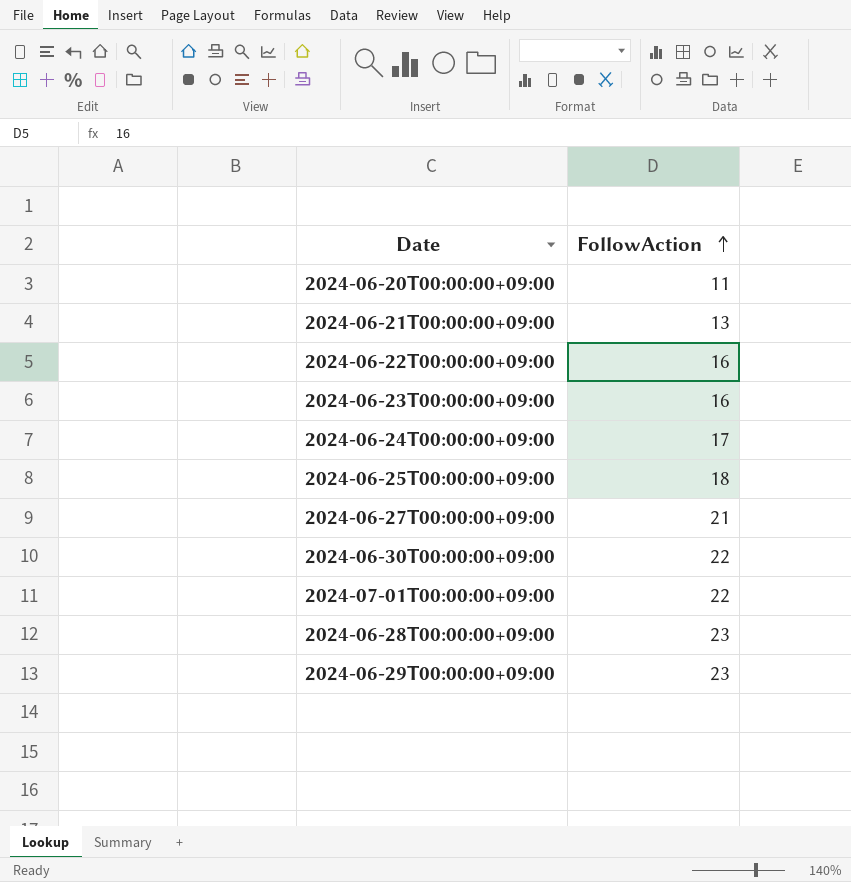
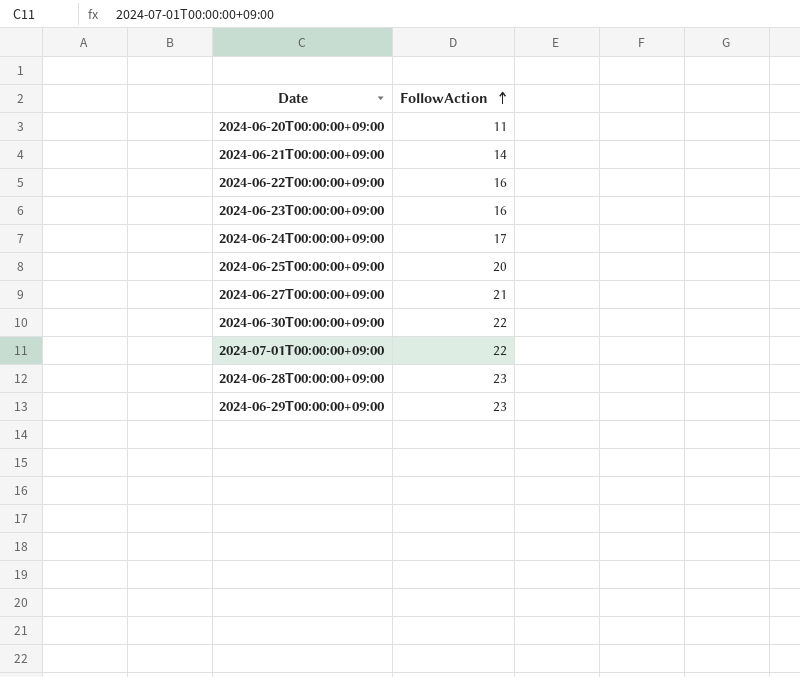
2024-06-21T00:00:00+09:00 | FollowAction: 13 -> 14
2024-06-25T00:00:00+09:00 | FollowAction: 18 -> 20

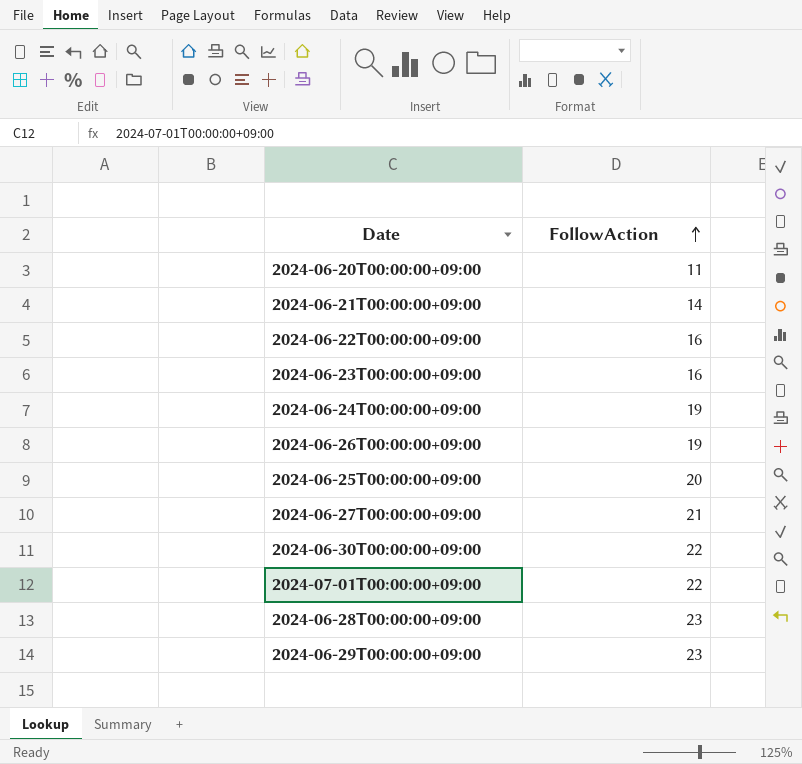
2024-06-24T00:00:00+09:00 | FollowAction: 17 -> 19
row 2024-06-26T00:00:00+09:00: none -> 19

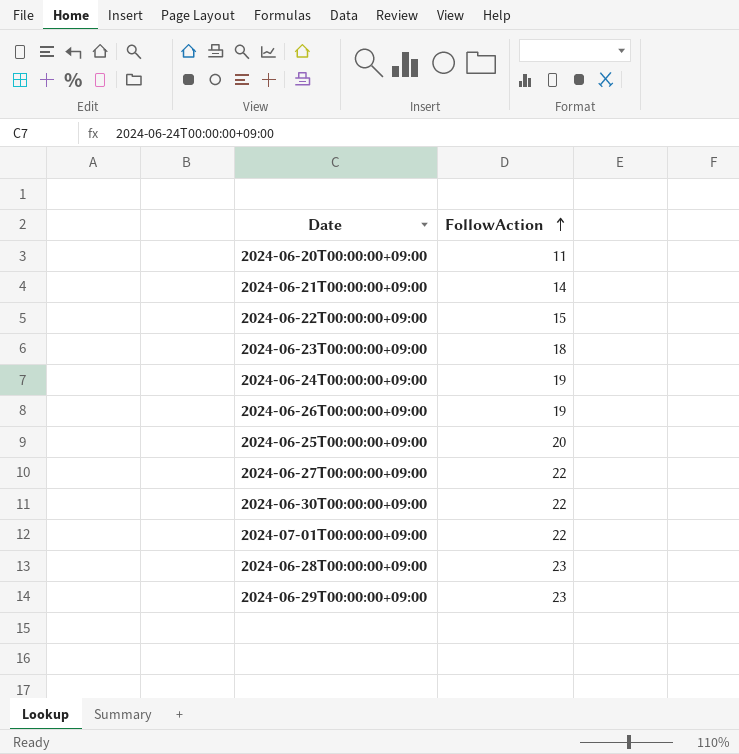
2024-06-22T00:00:00+09:00 | FollowAction: 16 -> 15
2024-06-23T00:00:00+09:00 | FollowAction: 16 -> 18
2024-06-27T00:00:00+09:00 | FollowAction: 21 -> 22

